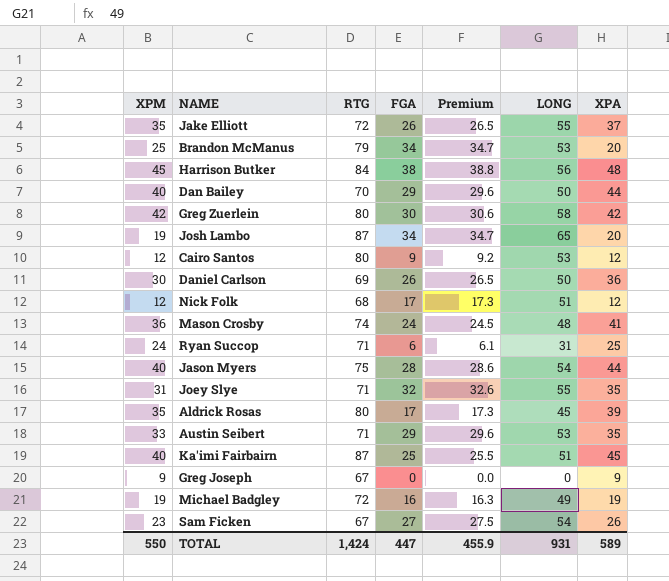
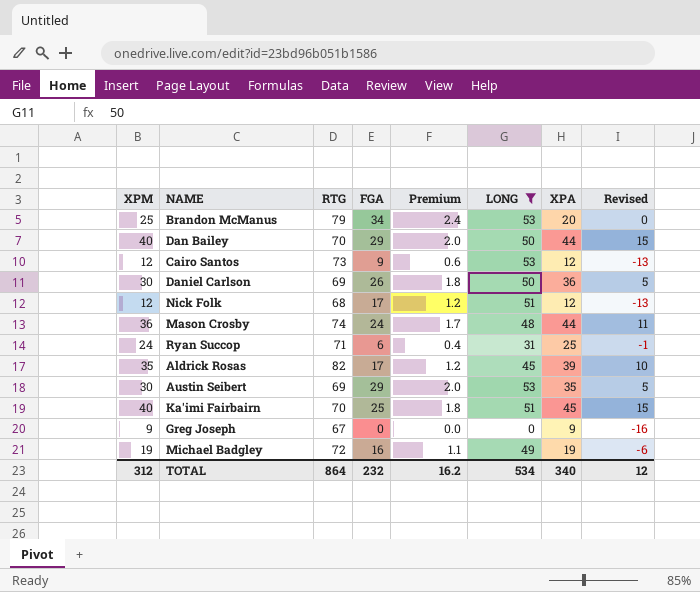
filter: none -> LONG <= 53
column Premium | formula: [FGA] * 1.02 -> [FGA] * 0.07
column Revised | formula: none -> [XPM] - 25
Cairo Santos | RTG: 80 -> 73
Mason Crosby | XPA: 41 -> 44
Aldrick Rosas | RTG: 80 -> 82
Austin Seibert | XPM: 33 -> 30
Austin Seibert | RTG: 71 -> 69
Ka'imi Fairbairn | RTG: 87 -> 70
TOTAL | XPM: 550 -> 312
TOTAL | RTG: 1,424 -> 864
TOTAL | FGA: 447 -> 232
TOTAL | Premium: 455.9 -> 16.2
TOTAL | LONG: 931 -> 534
TOTAL | XPA: 589 -> 340

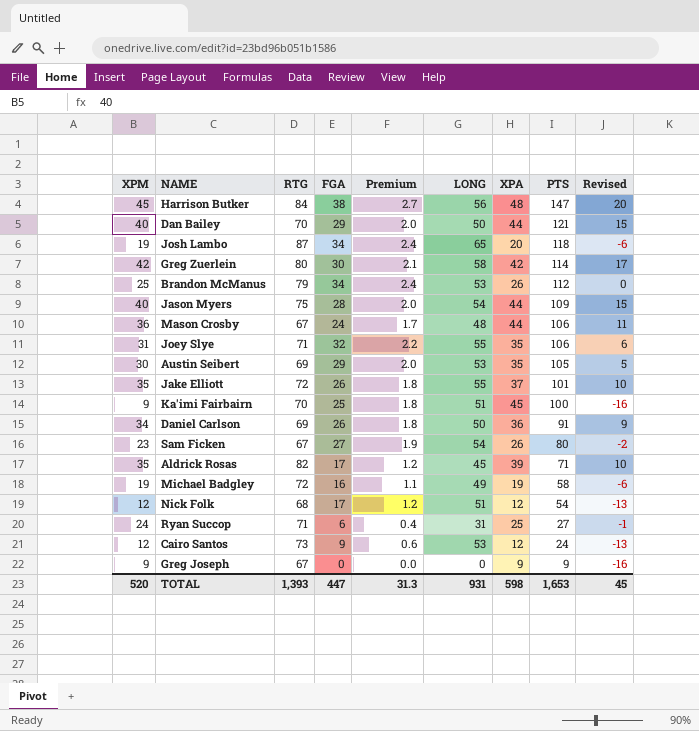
filter: LONG <= 53 -> none
row order: none -> PTS descending
column PTS | position: none -> 8
Brandon McManus | XPA: 20 -> 26
Mason Crosby | RTG: 74 -> 67
Ka'imi Fairbairn | XPM: 40 -> 9
Ka'imi Fairbairn | Revised: 15 -> -16
Daniel Carlson | XPM: 30 -> 34
Daniel Carlson | Revised: 5 -> 9
TOTAL | XPM: 312 -> 520
TOTAL | RTG: 864 -> 1,393
TOTAL | FGA: 232 -> 447
TOTAL | Premium: 16.2 -> 31.3
TOTAL | LONG: 534 -> 931
TOTAL | XPA: 340 -> 598
TOTAL | Revised: 12 -> 45

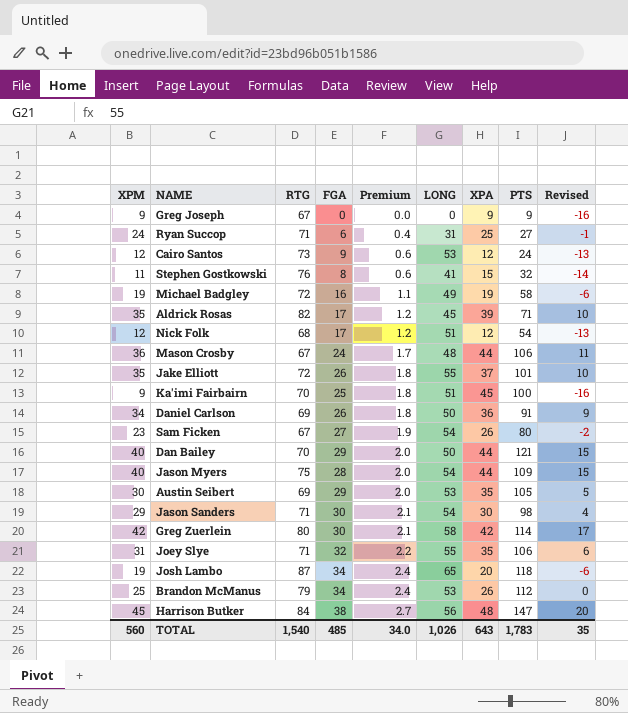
row order: PTS descending -> Premium ascending
row Stephen Gostkowski: none -> 11 | 76 | 8 | 0.6 | 41 | 15 | 32 | -14
row Jason Sanders: none -> 29 | 71 | 30 | 2.1 | 54 | 30 | 98 | 4
TOTAL | XPM: 520 -> 560
TOTAL | RTG: 1,393 -> 1,540
TOTAL | FGA: 447 -> 485
TOTAL | Premium: 31.3 -> 34.0
TOTAL | LONG: 931 -> 1,026
TOTAL | XPA: 598 -> 643
TOTAL | PTS: 1,653 -> 1,783
TOTAL | Revised: 45 -> 35

